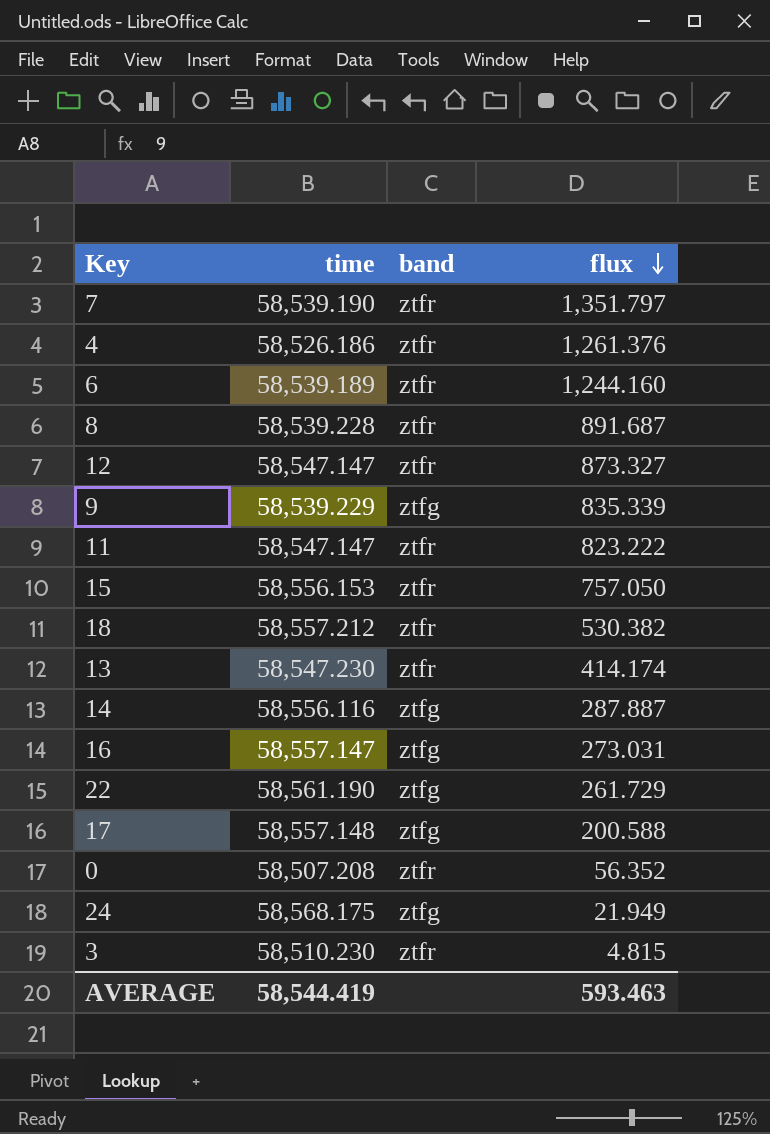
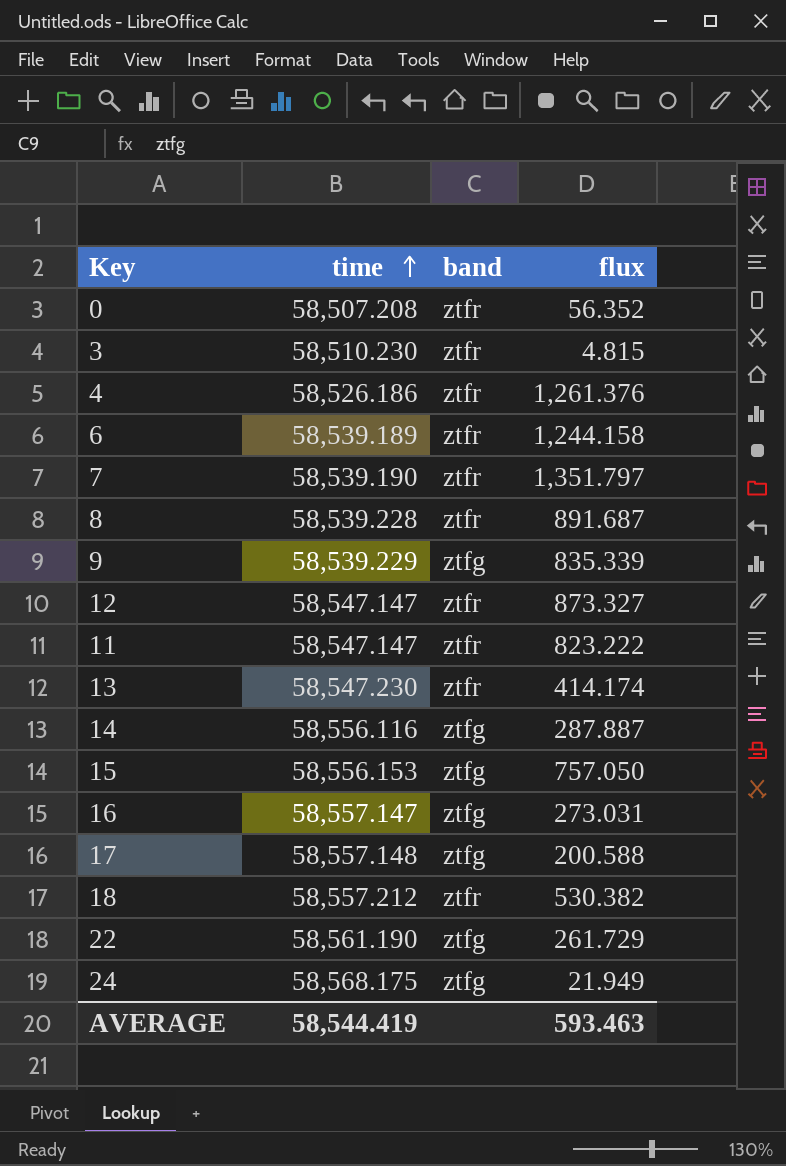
row order: flux descending -> time ascending
6 | flux: 1,244.160 -> 1,244.158
15 | band: ztfr -> ztfg

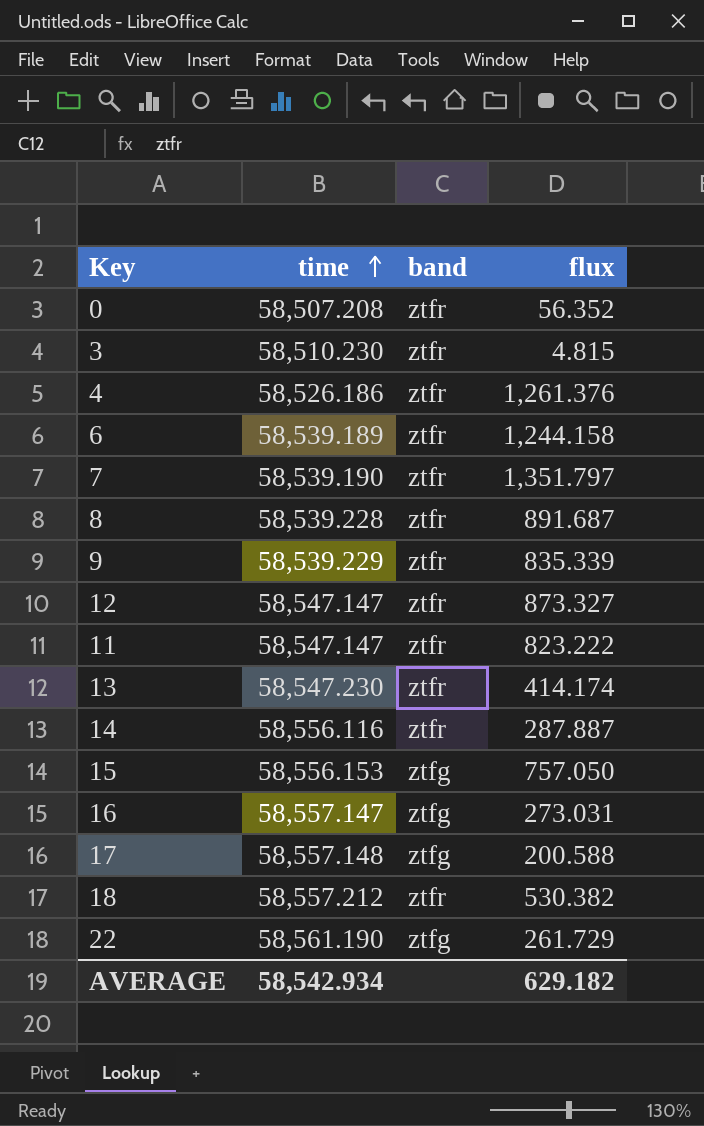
row 24: 58,568.175 | ztfg | 21.949 -> none
9 | band: ztfg -> ztfr
14 | band: ztfg -> ztfr
AVERAGE | time: 58,544.419 -> 58,542.934
AVERAGE | flux: 593.463 -> 629.182

